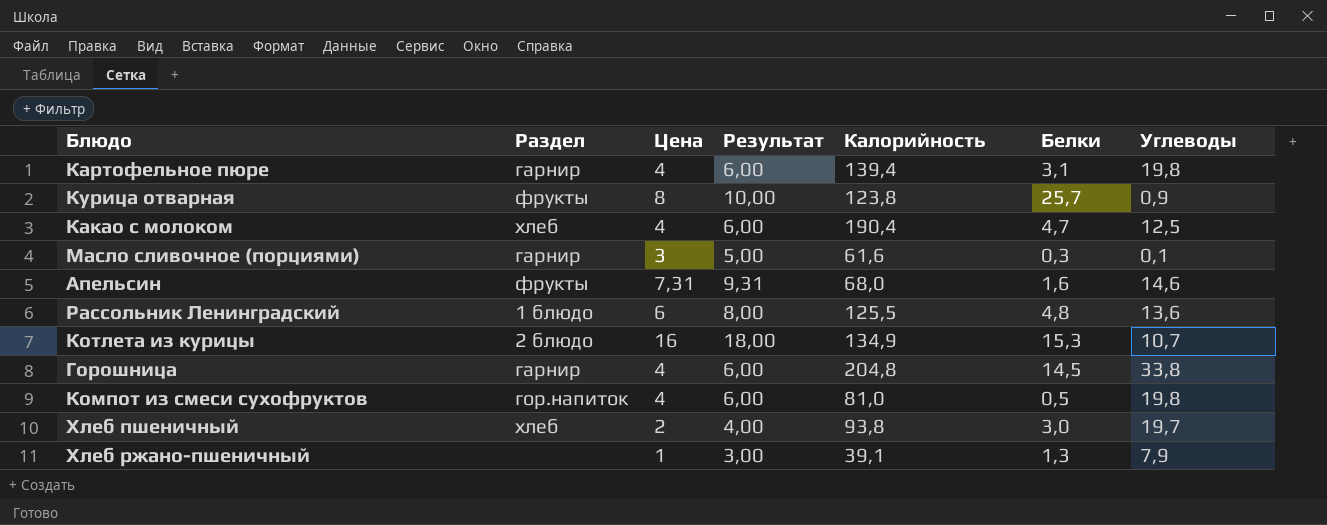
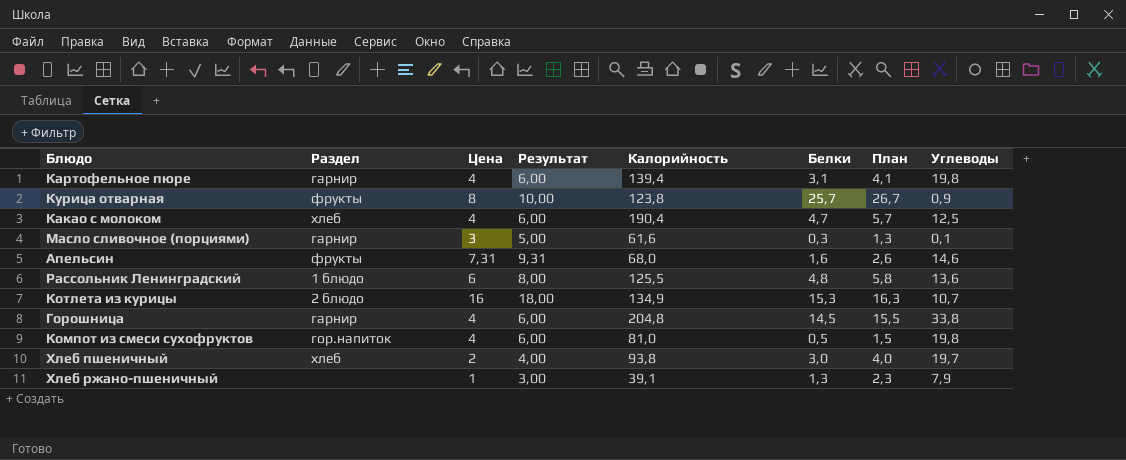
column План | formula: none -> [Белки] + 1

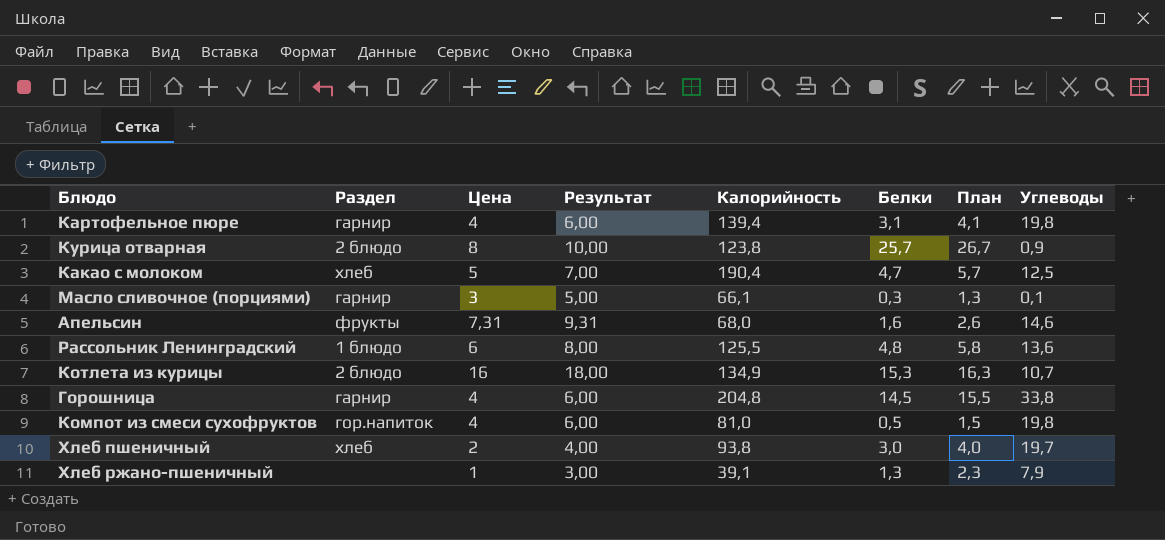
Курица отварная | Раздел: фрукты -> 2 блюдо
Какао с молоком | Цена: 4 -> 5
Какао с молоком | Результат: 6,00 -> 7,00
Масло сливочное (порциями) | Калорийность: 61,6 -> 66,1

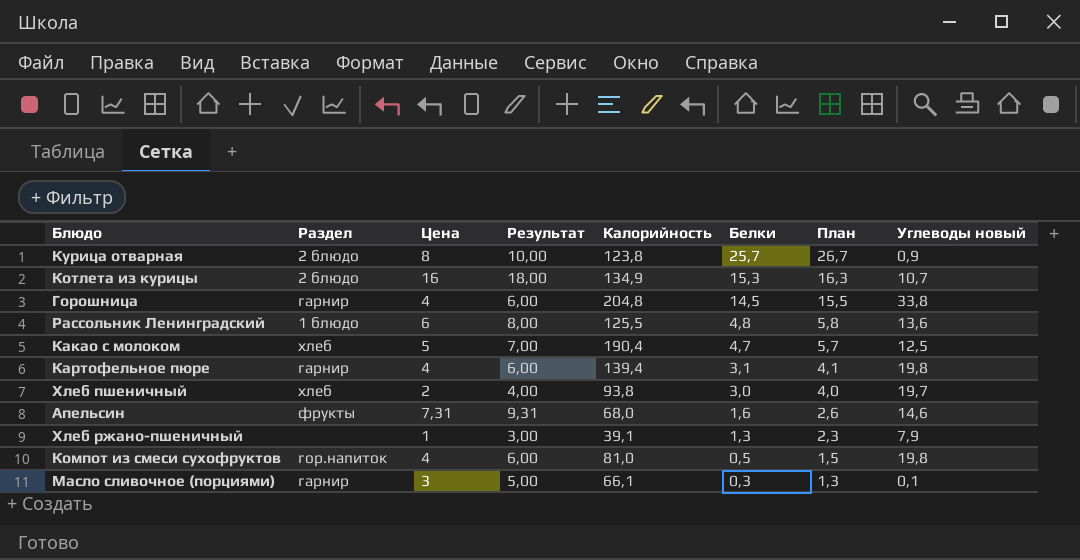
row order: none -> Белки descending
column name: Углеводы -> Углеводы новый

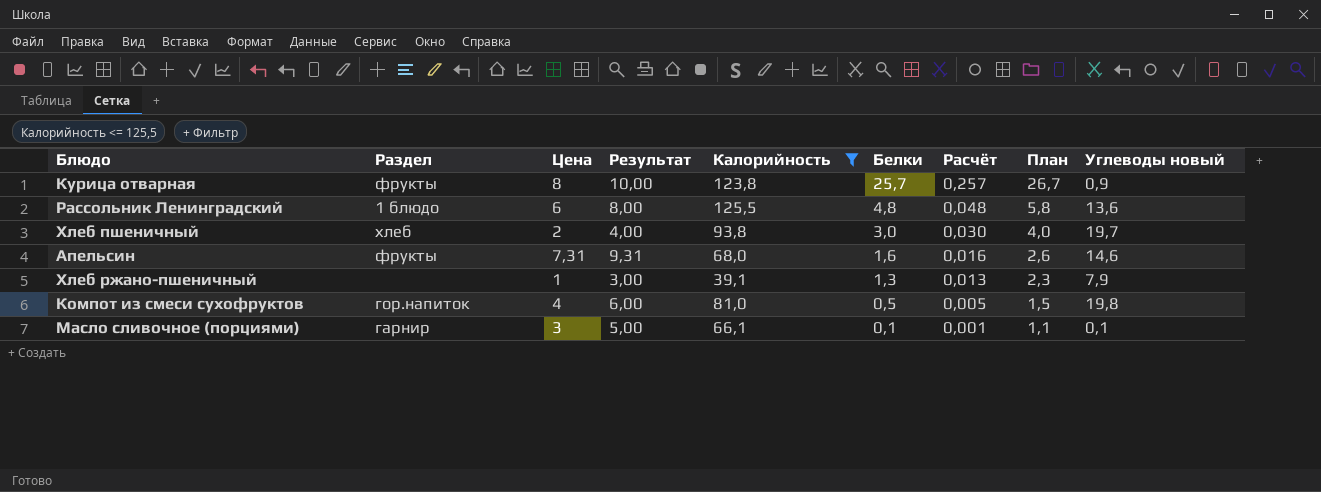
filter: none -> Калорийность <= 125,5
column Расчёт | formula: none -> [Белки] * 0,01
Курица отварная | Раздел: 2 блюдо -> фрукты
Масло сливочное (порциями) | Белки: 0,3 -> 0,1
Масло сливочное (порциями) | План: 1,3 -> 1,1

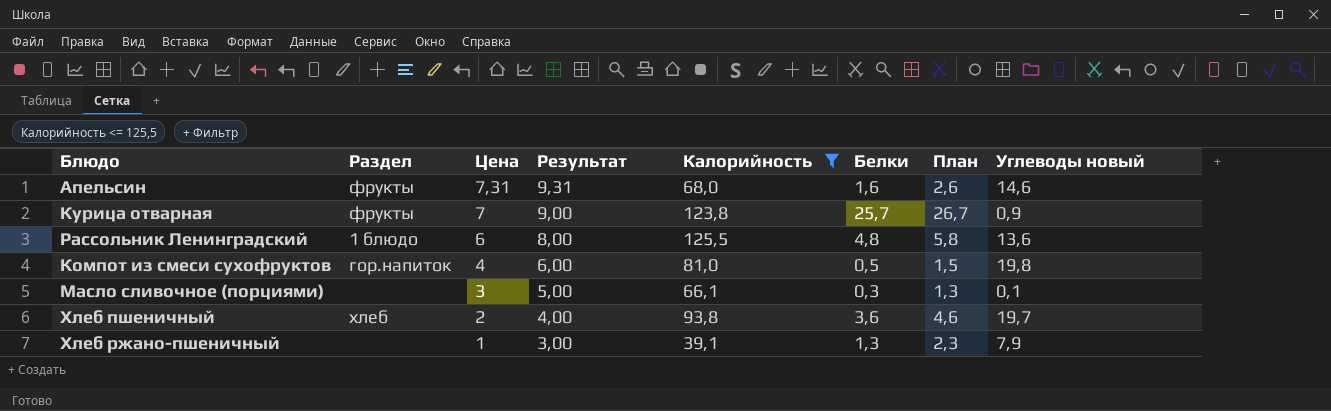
row order: Белки descending -> Цена descending
column Расчёт | formula: [Белки] * 0,01 -> none
Курица отварная | Цена: 8 -> 7
Курица отварная | Результат: 10,00 -> 9,00
Масло сливочное (порциями) | Раздел: гарнир -> none
Масло сливочное (порциями) | Белки: 0,1 -> 0,3
Масло сливочное (порциями) | План: 1,1 -> 1,3
Хлеб пшеничный | Белки: 3,0 -> 3,6
Хлеб пшеничный | План: 4,0 -> 4,6

